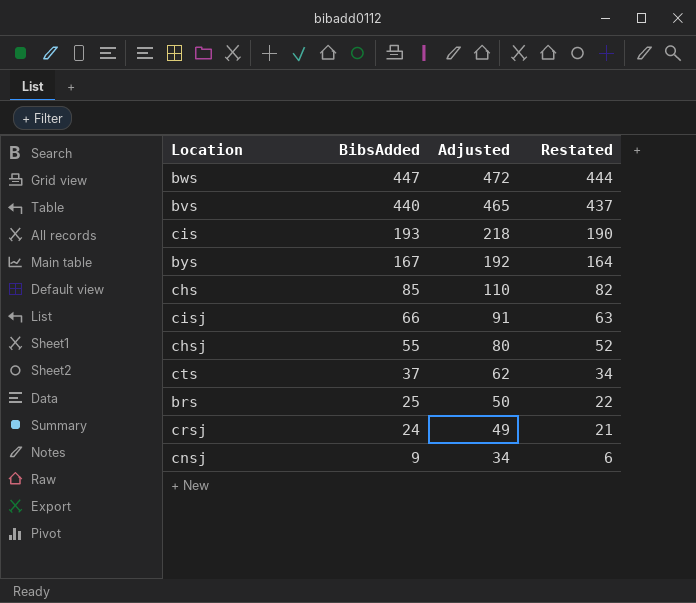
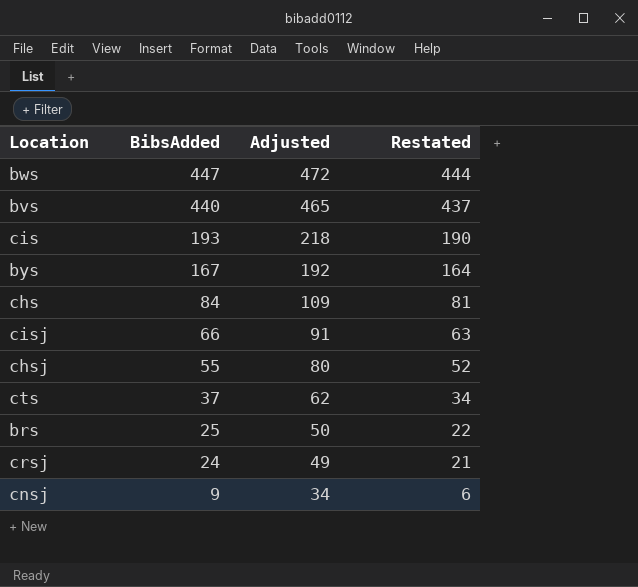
chs | BibsAdded: 85 -> 84
chs | Adjusted: 110 -> 109
chs | Restated: 82 -> 81

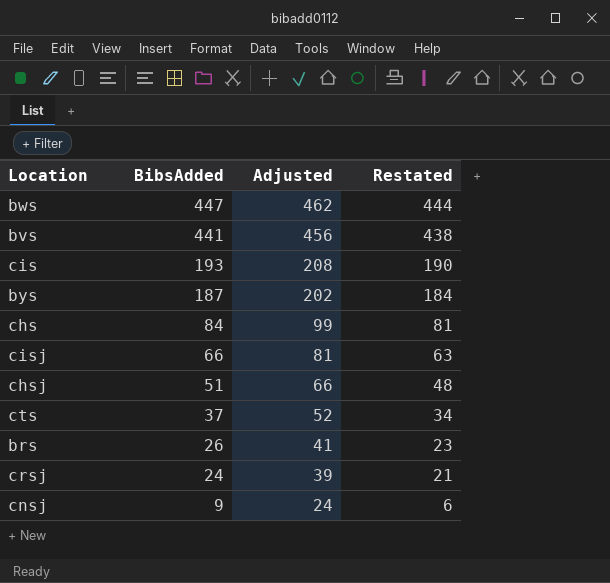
column Adjusted | formula: [BibsAdded] + 25 -> [BibsAdded] + 15
bvs | BibsAdded: 440 -> 441
bvs | Restated: 437 -> 438
bys | BibsAdded: 167 -> 187
bys | Restated: 164 -> 184
chsj | BibsAdded: 55 -> 51
chsj | Restated: 52 -> 48
brs | BibsAdded: 25 -> 26
brs | Restated: 22 -> 23

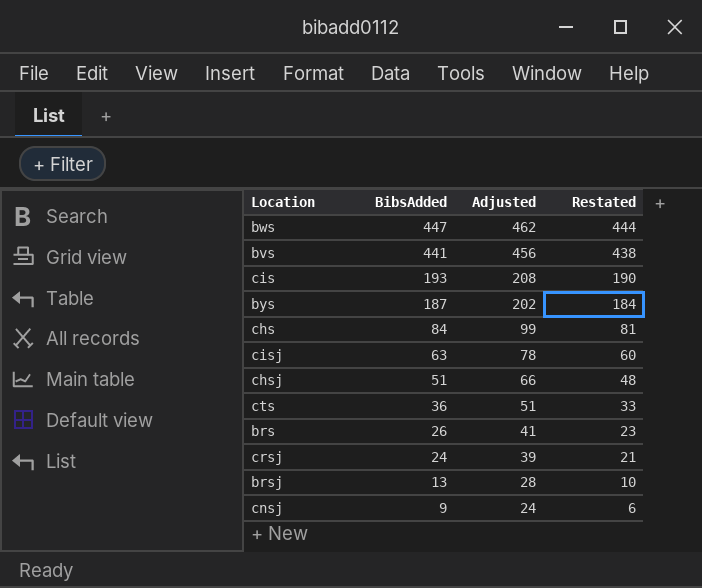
cisj | BibsAdded: 66 -> 63
cisj | Adjusted: 81 -> 78
cisj | Restated: 63 -> 60
cts | BibsAdded: 37 -> 36
cts | Adjusted: 52 -> 51
cts | Restated: 34 -> 33
row brsj: none -> 13 | 28 | 10

